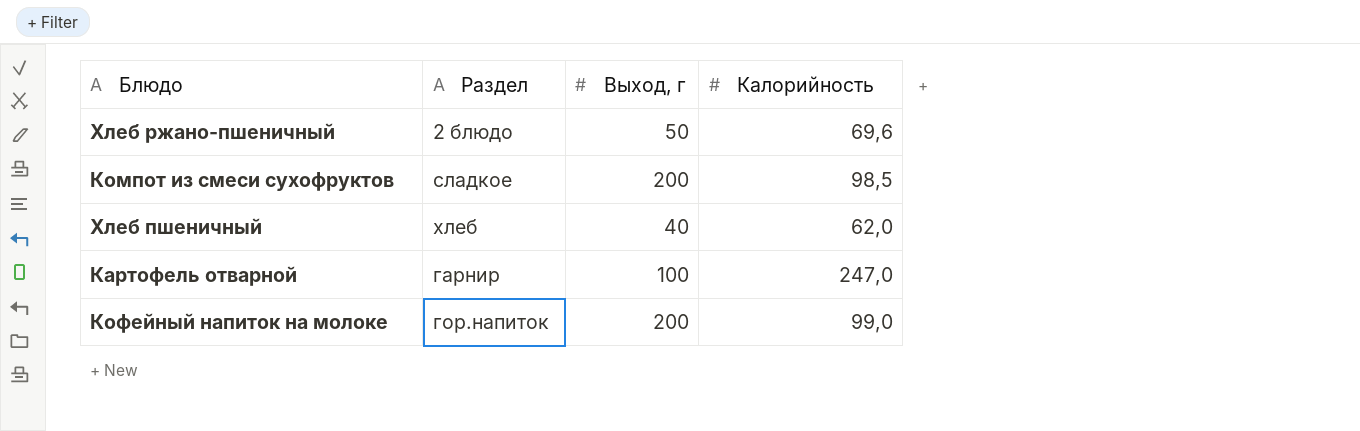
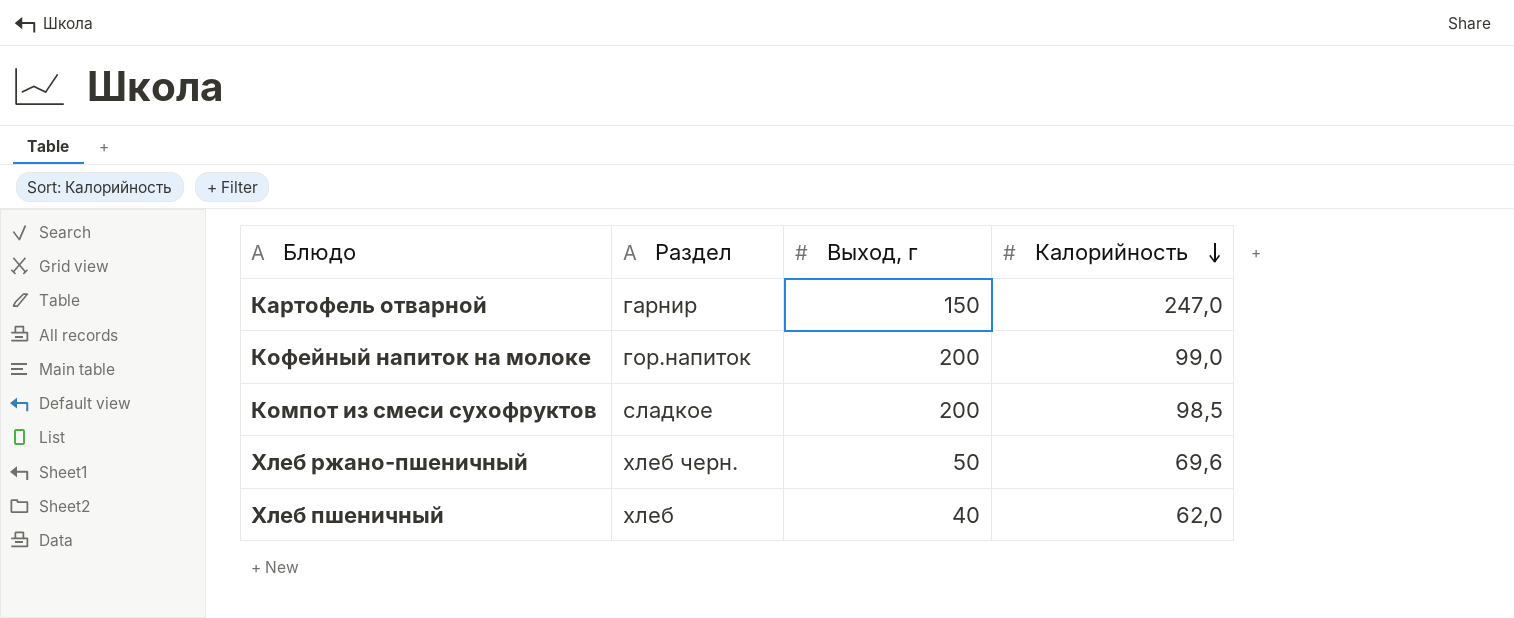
row order: none -> Калорийность descending
Картофель отварной | Выход, г: 100 -> 150
Хлеб ржано-пшеничный | Раздел: 2 блюдо -> хлеб черн.

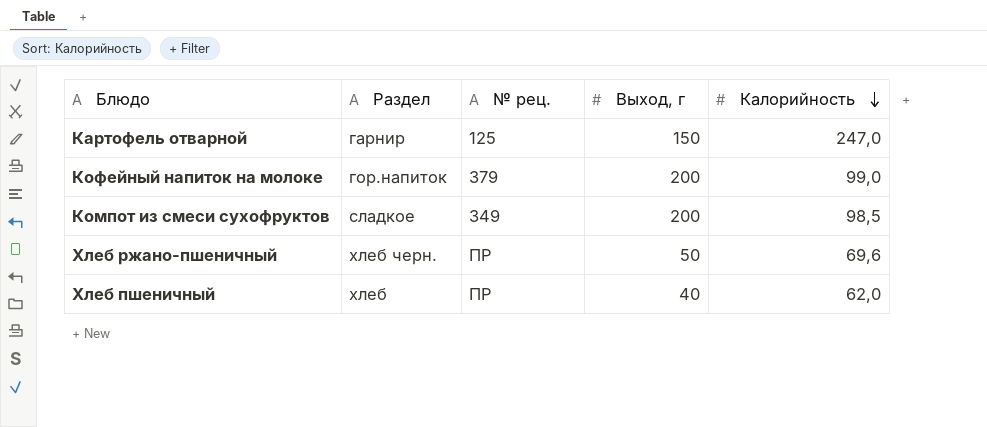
column № рец. | position: none -> 3

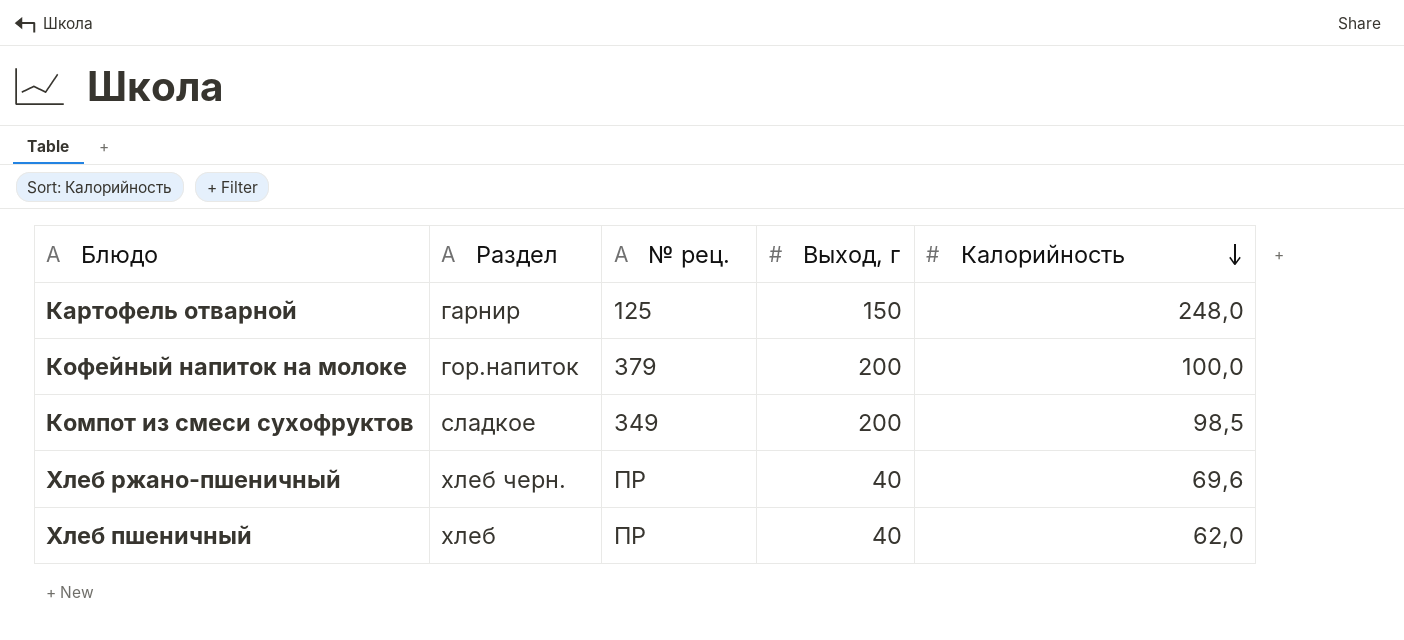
Картофель отварной | Калорийность: 247,0 -> 248,0
Кофейный напиток на молоке | Калорийность: 99,0 -> 100,0
Хлеб ржано-пшеничный | Выход, г: 50 -> 40

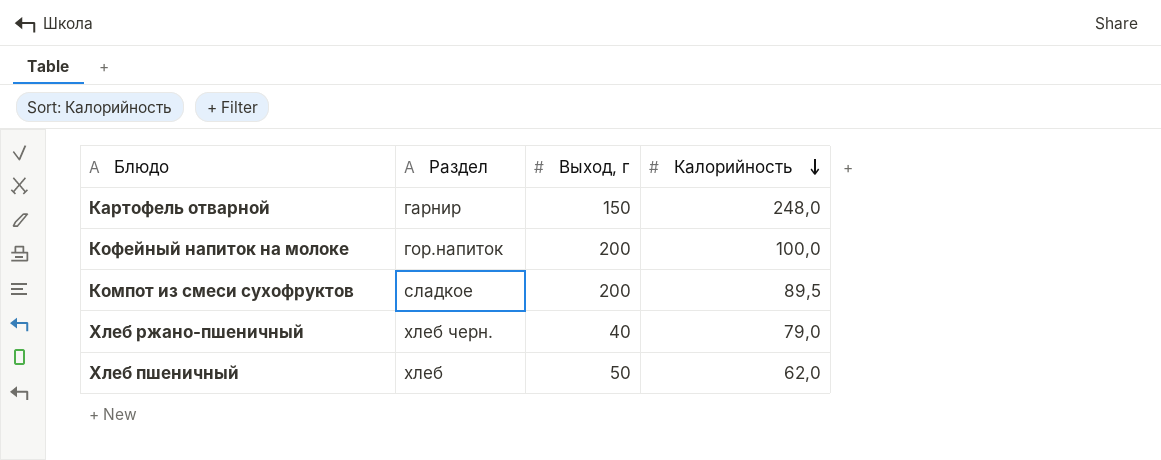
column № рец. | position: 3 -> none
Компот из смеси сухофруктов | Калорийность: 98,5 -> 89,5
Хлеб ржано-пшеничный | Калорийность: 69,6 -> 79,0
Хлеб пшеничный | Выход, г: 40 -> 50

